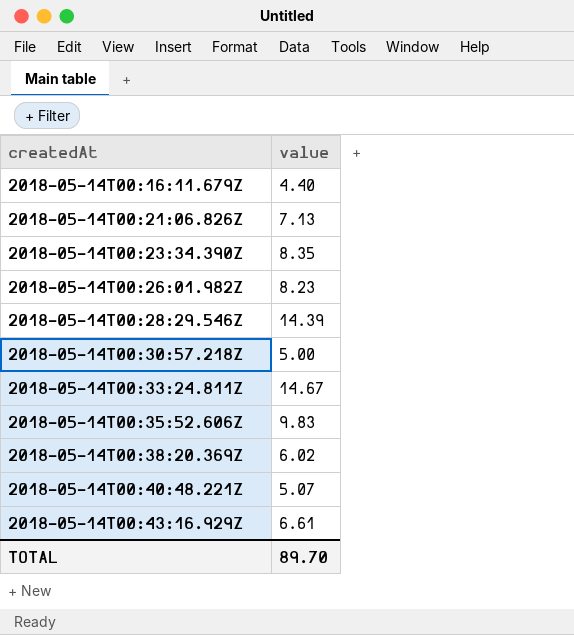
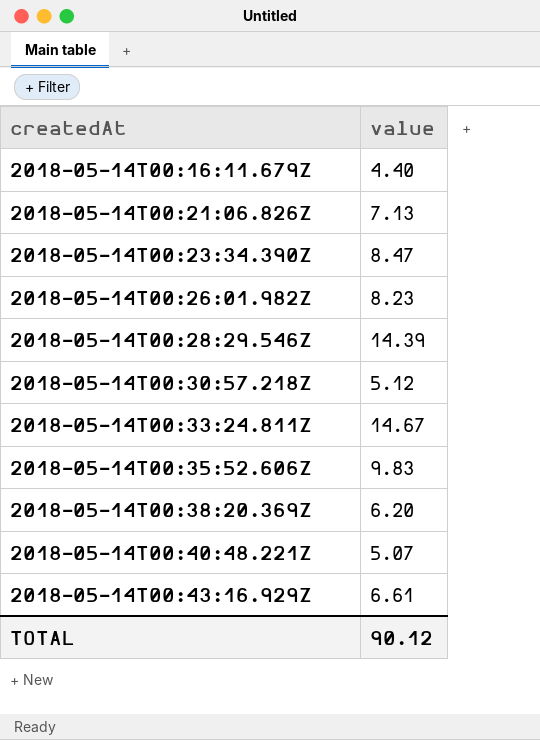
2018-05-14T00:23:34.390Z | value: 8.35 -> 8.47
2018-05-14T00:30:57.218Z | value: 5.00 -> 5.12
2018-05-14T00:38:20.369Z | value: 6.02 -> 6.20
TOTAL | value: 89.70 -> 90.12

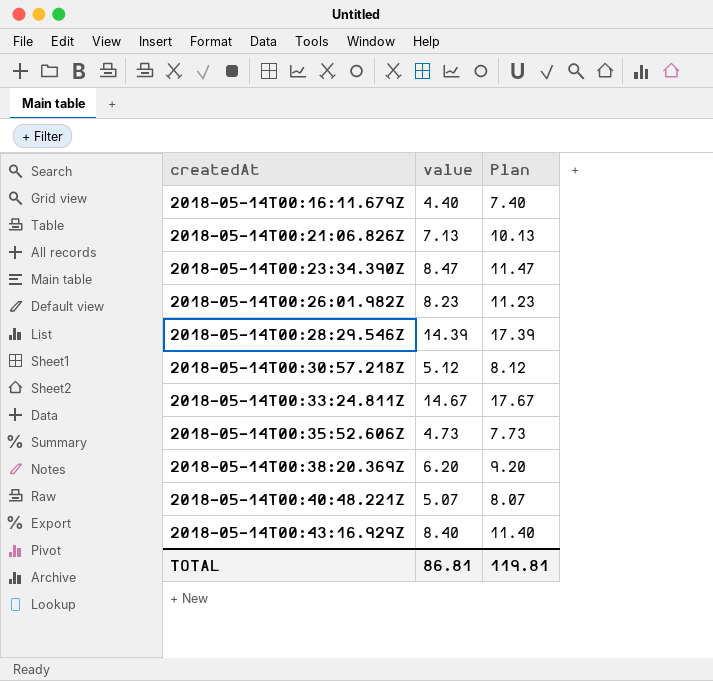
column Plan | formula: none -> [value] + 3
2018-05-14T00:35:52.606Z | value: 9.83 -> 4.73
2018-05-14T00:43:16.929Z | value: 6.61 -> 8.40
TOTAL | value: 90.12 -> 86.81

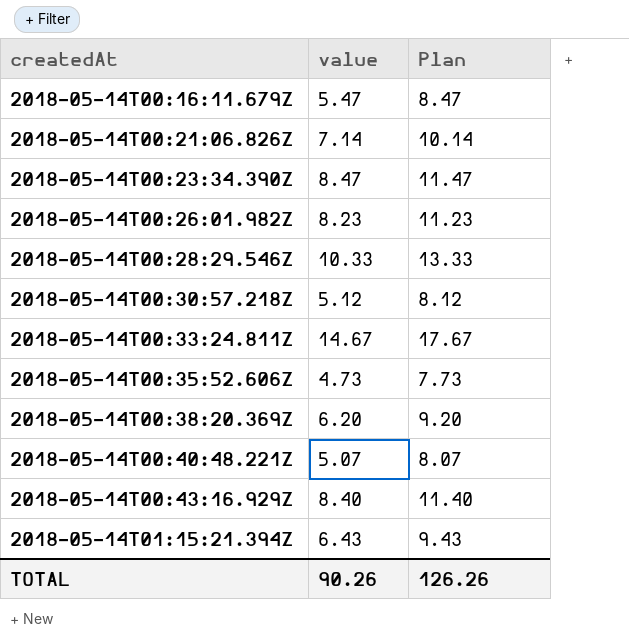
2018-05-14T00:16:11.679Z | value: 4.40 -> 5.47
2018-05-14T00:16:11.679Z | Plan: 7.40 -> 8.47
2018-05-14T00:21:06.826Z | value: 7.13 -> 7.14
2018-05-14T00:21:06.826Z | Plan: 10.13 -> 10.14
2018-05-14T00:28:29.546Z | value: 14.39 -> 10.33
2018-05-14T00:28:29.546Z | Plan: 17.39 -> 13.33
row 2018-05-14T01:15:21.394Z: none -> 6.43 | 9.43
TOTAL | value: 86.81 -> 90.26
TOTAL | Plan: 119.81 -> 126.26

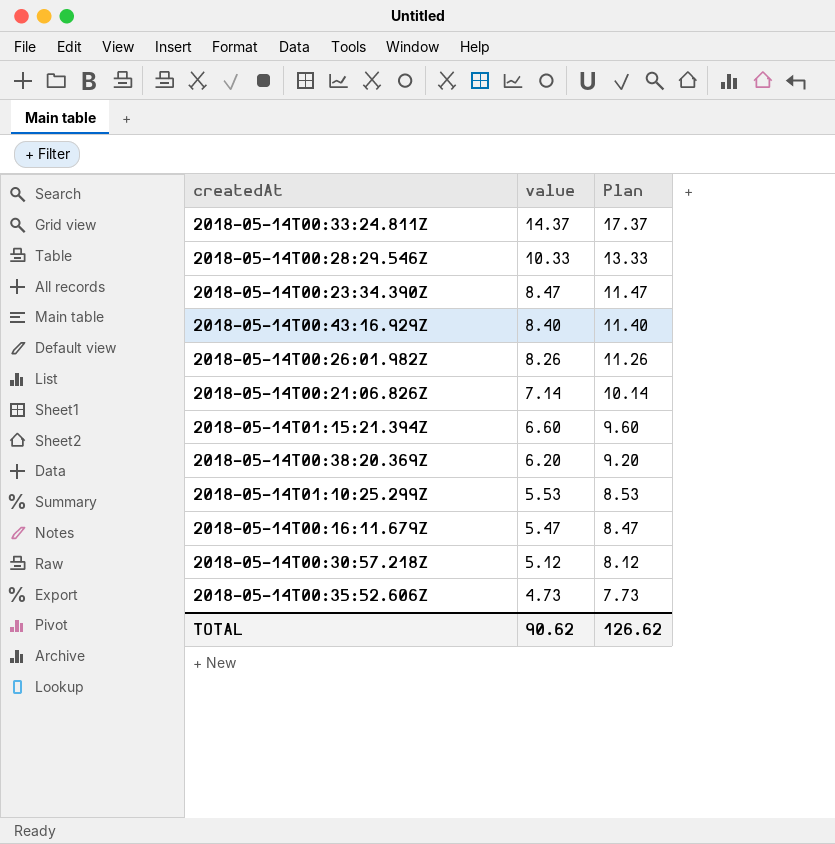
row order: createdAt ascending -> value descending
row 2018-05-14T00:40:48.221Z: 5.07 | 8.07 -> none
2018-05-14T00:33:24.811Z | value: 14.67 -> 14.37
2018-05-14T00:33:24.811Z | Plan: 17.67 -> 17.37
2018-05-14T00:26:01.982Z | value: 8.23 -> 8.26
2018-05-14T00:26:01.982Z | Plan: 11.23 -> 11.26
2018-05-14T01:15:21.394Z | value: 6.43 -> 6.60
2018-05-14T01:15:21.394Z | Plan: 9.43 -> 9.60
row 2018-05-14T01:10:25.299Z: none -> 5.53 | 8.53
TOTAL | value: 90.26 -> 90.62
TOTAL | Plan: 126.26 -> 126.62

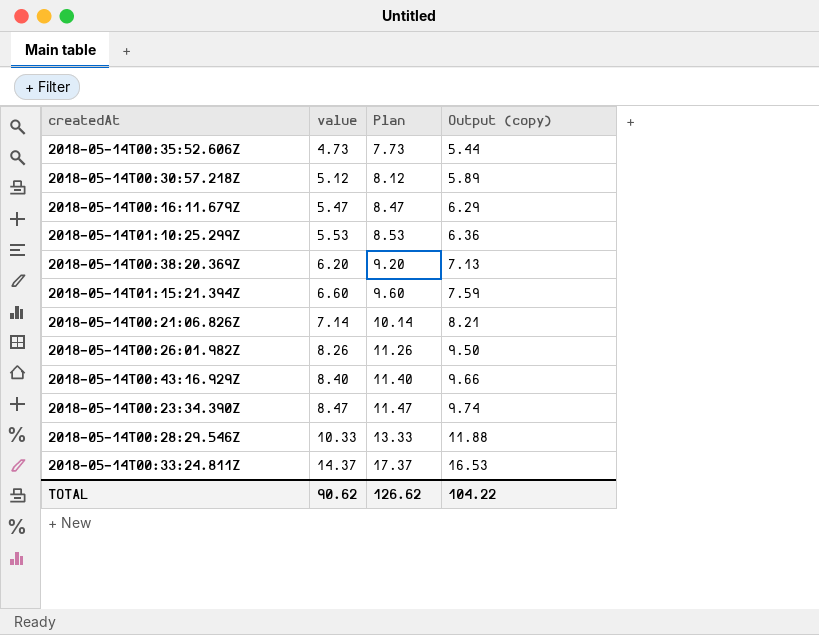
row order: value descending -> value ascending
column Output (copy) | formula: none -> [value] * 1.15

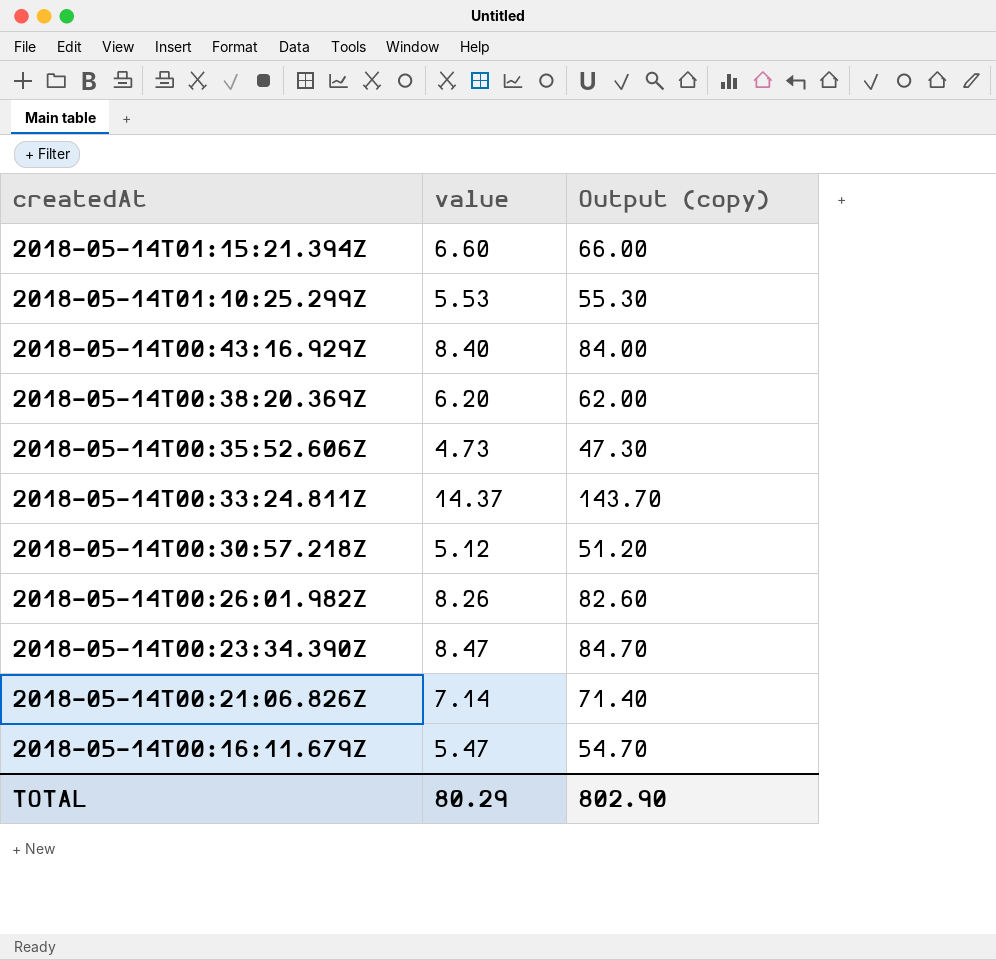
row order: value ascending -> createdAt descending
column Plan | formula: [value] + 3 -> none
column Output (copy) | formula: [value] * 1.15 -> [value] * 10
row 2018-05-14T00:28:29.546Z: 10.33 | 13.33 | 11.88 -> none
TOTAL | value: 90.62 -> 80.29
TOTAL | Output (copy): 104.22 -> 802.90

